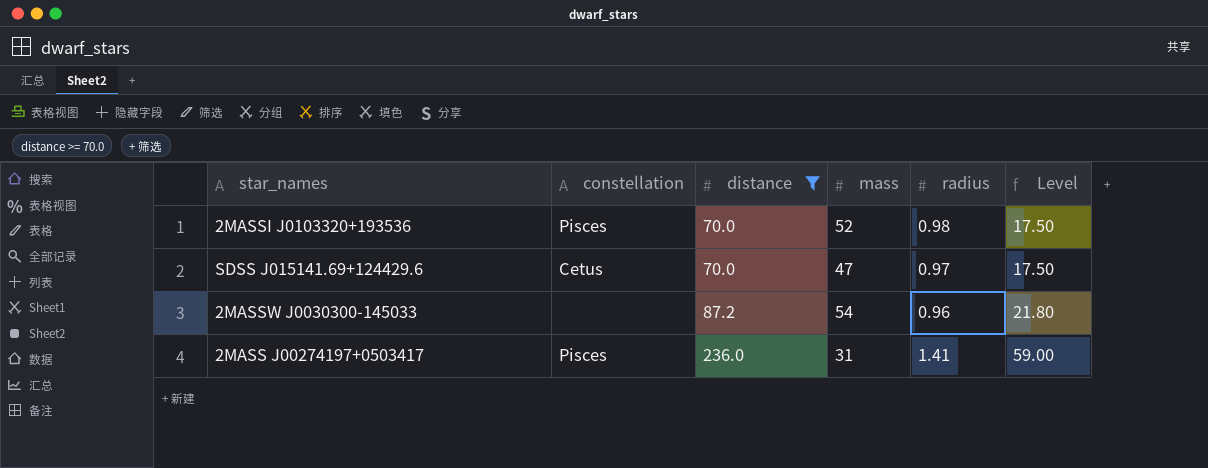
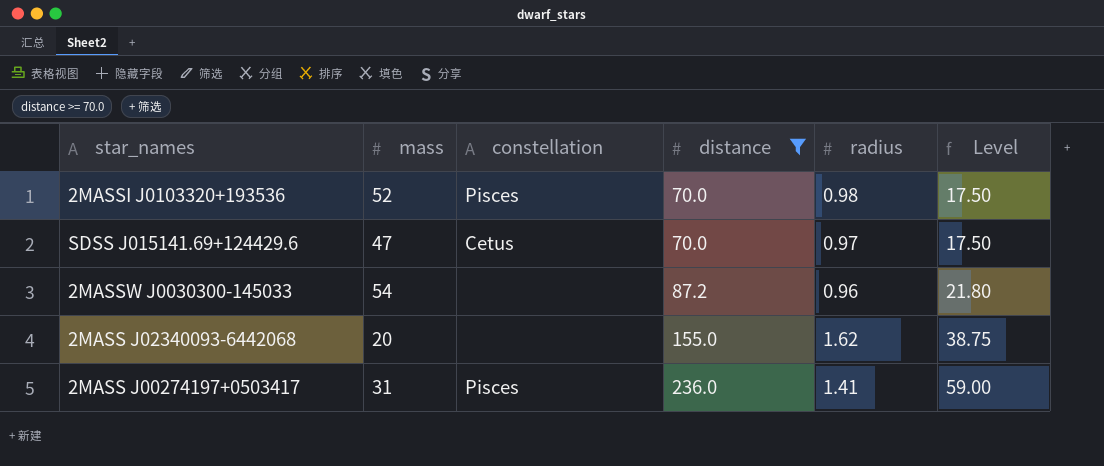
column mass | position: 4 -> 2
row 2MASS J02340093-6442068: none -> 20 | none | 155.0 | 1.62 | 38.75

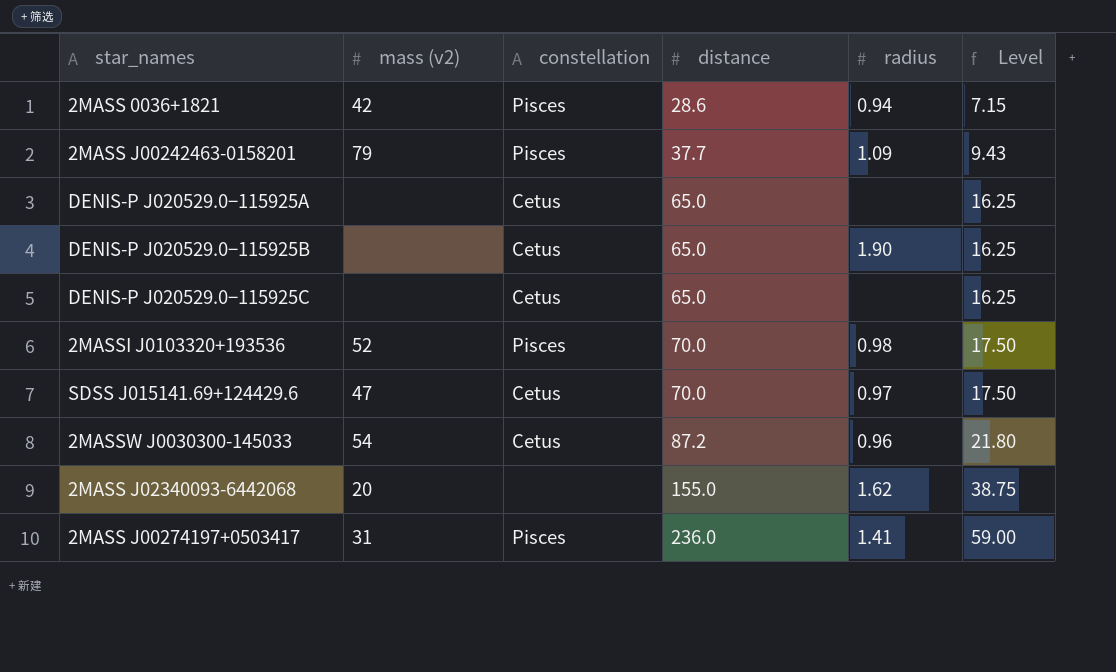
filter: distance >= 70.0 -> none
column name: mass -> mass (v2)
2MASSW J0030300-145033 | constellation: none -> Cetus

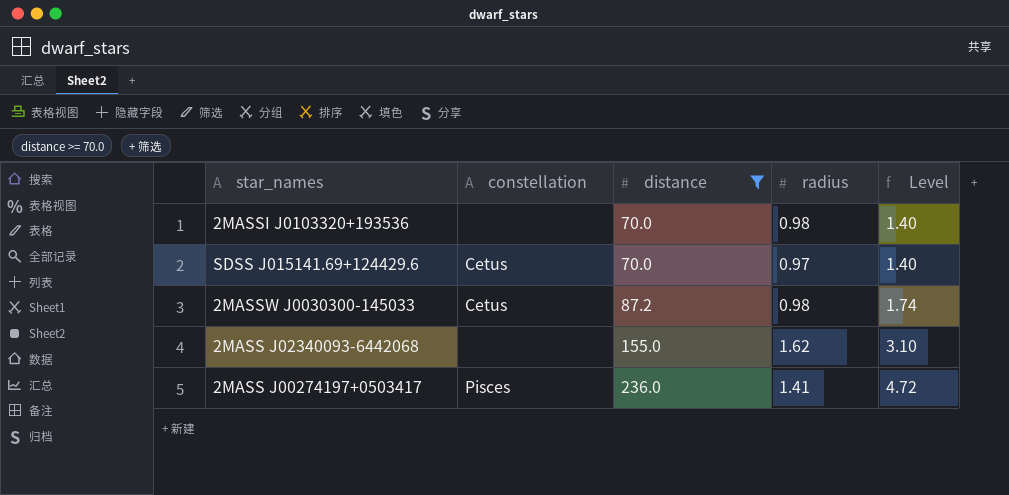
filter: none -> distance >= 70.0
column mass (v2) | position: 2 -> none
column Level | formula: [distance] * 0.25 -> [distance] * 0.02
2MASSI J0103320+193536 | constellation: Pisces -> none
2MASSW J0030300-145033 | radius: 0.96 -> 0.98

